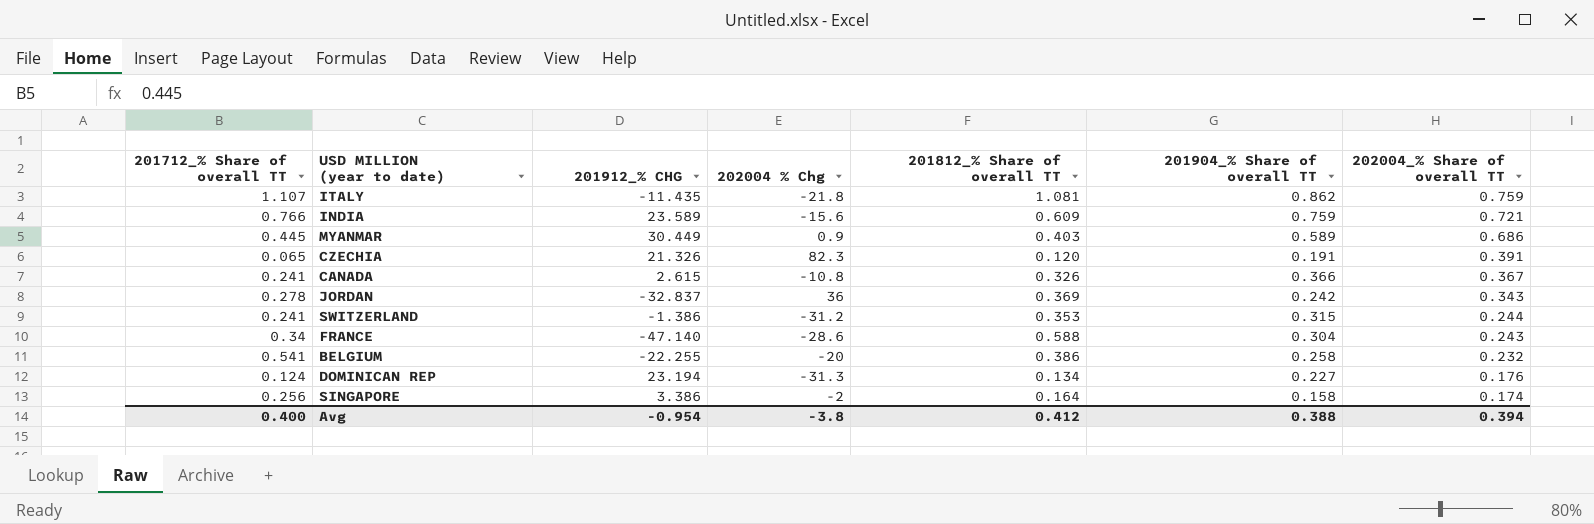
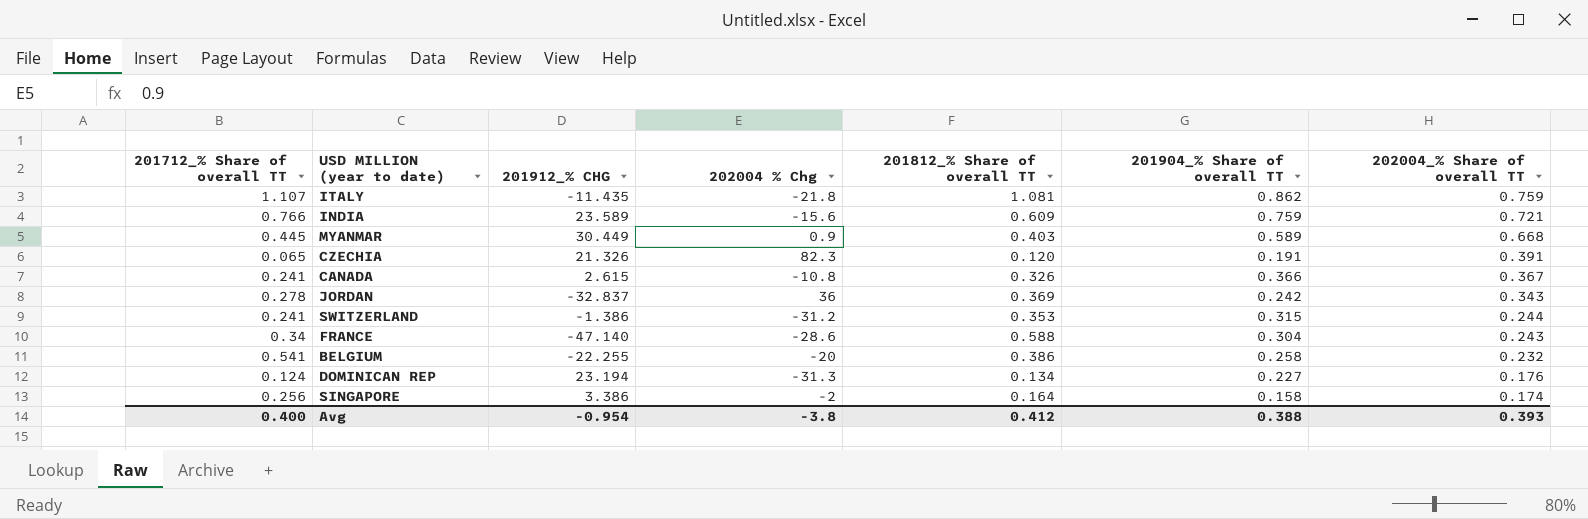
MYANMAR | 202004_% Share of overall TT: 0.686 -> 0.668
Avg | 202004_% Share of overall TT: 0.394 -> 0.393

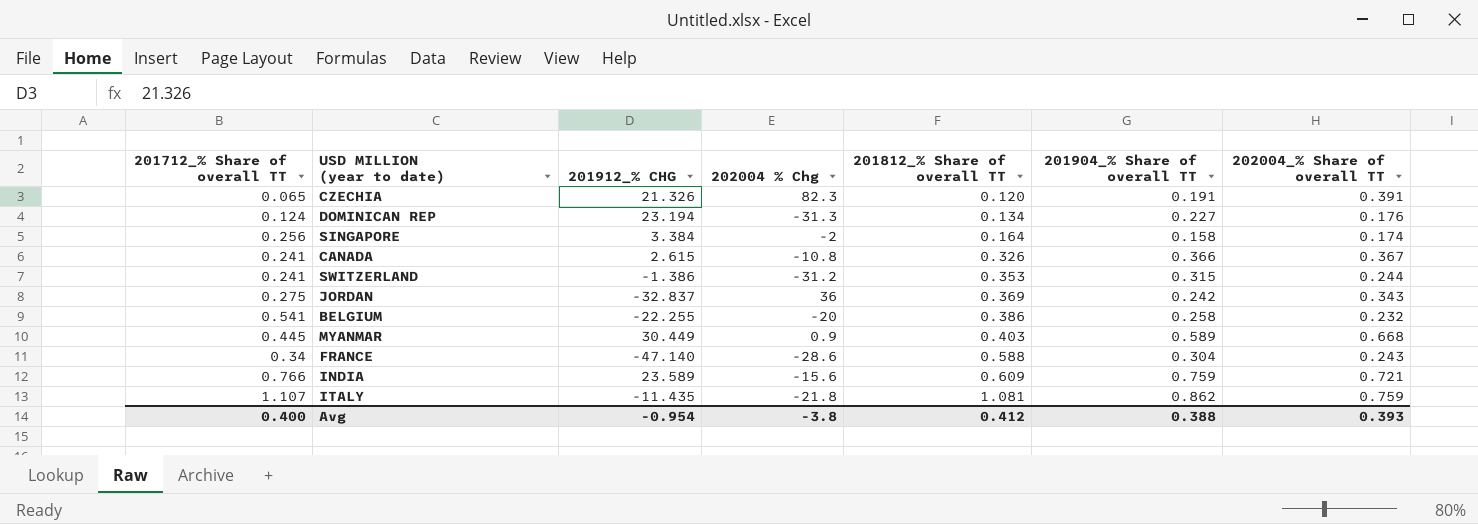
row order: 202004_% Share of overall TT descending -> 201812_% Share of overall TT ascending
SINGAPORE | 201912_% CHG: 3.386 -> 3.384
JORDAN | 201712_% Share of overall TT: 0.278 -> 0.275

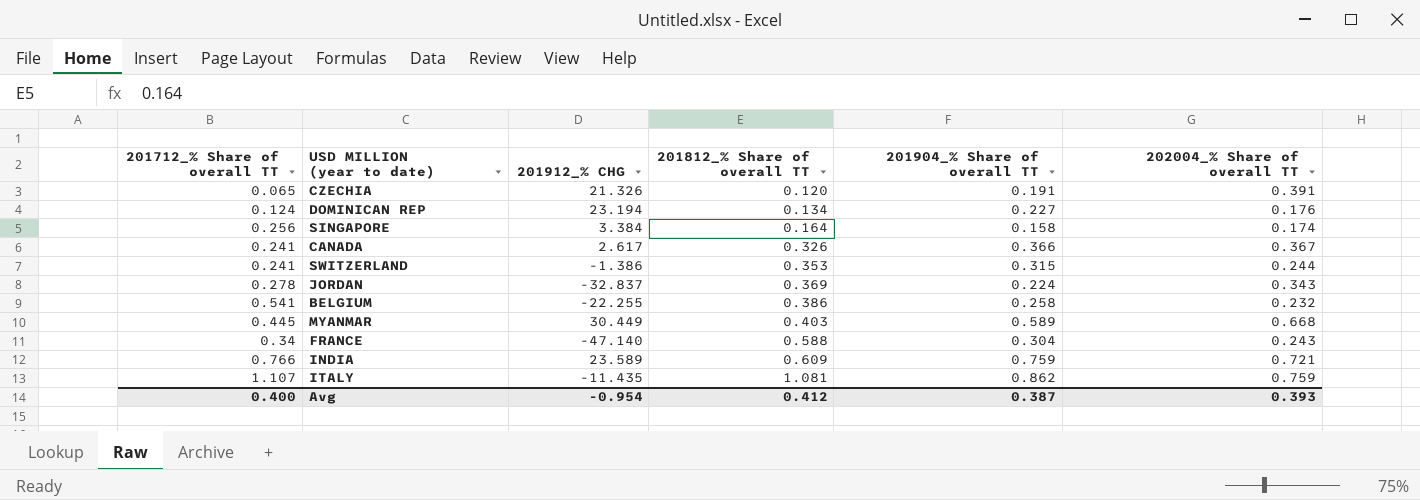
column 202004 % Chg | position: 4 -> none
CANADA | 201912_% CHG: 2.615 -> 2.617
JORDAN | 201712_% Share of overall TT: 0.275 -> 0.278
JORDAN | 201904_% Share of overall TT: 0.242 -> 0.224
Avg | 201904_% Share of overall TT: 0.388 -> 0.387

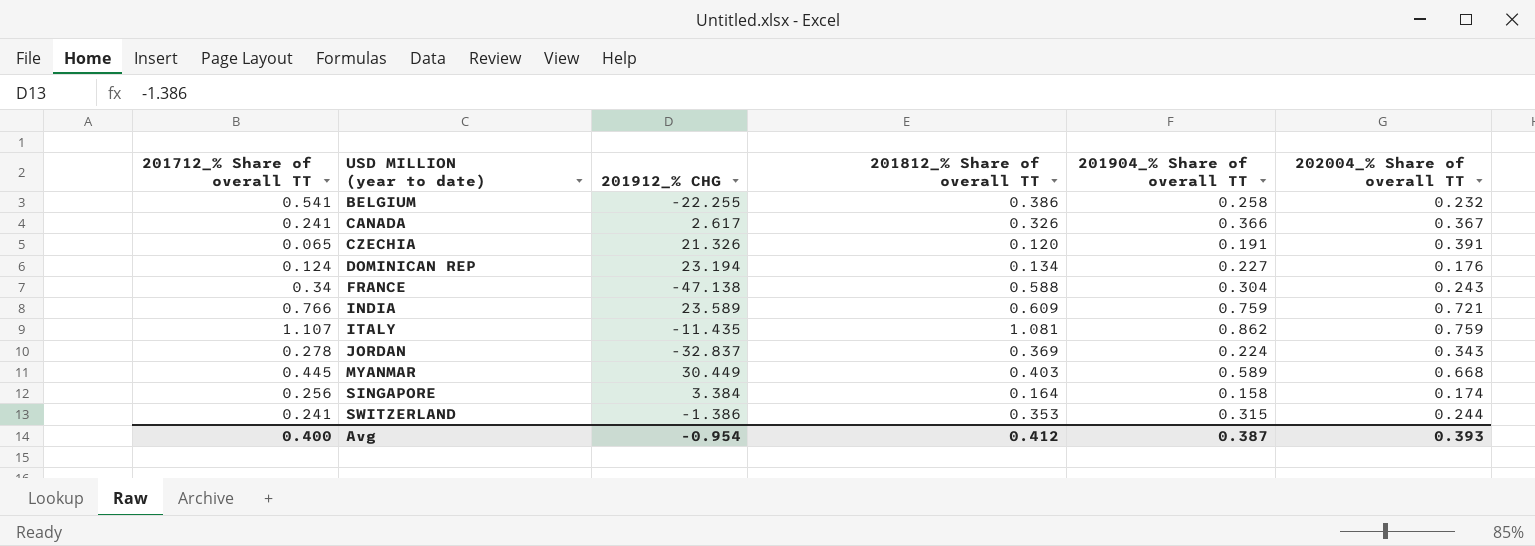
row order: 201812_% Share of overall TT ascending -> USD MILLION (year to date) ascending
FRANCE | 201912_% CHG: -47.140 -> -47.138

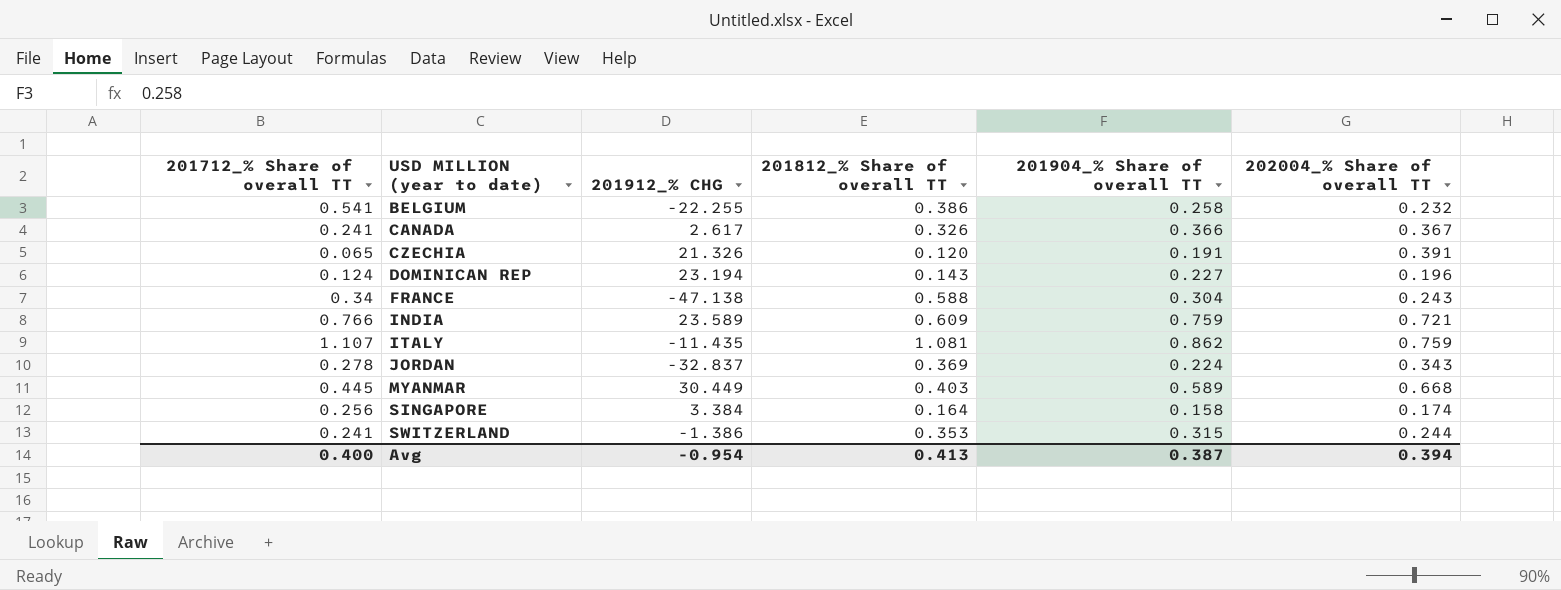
DOMINICAN REP | 201812_% Share of overall TT: 0.134 -> 0.143
DOMINICAN REP | 202004_% Share of overall TT: 0.176 -> 0.196
Avg | 201812_% Share of overall TT: 0.412 -> 0.413
Avg | 202004_% Share of overall TT: 0.393 -> 0.394

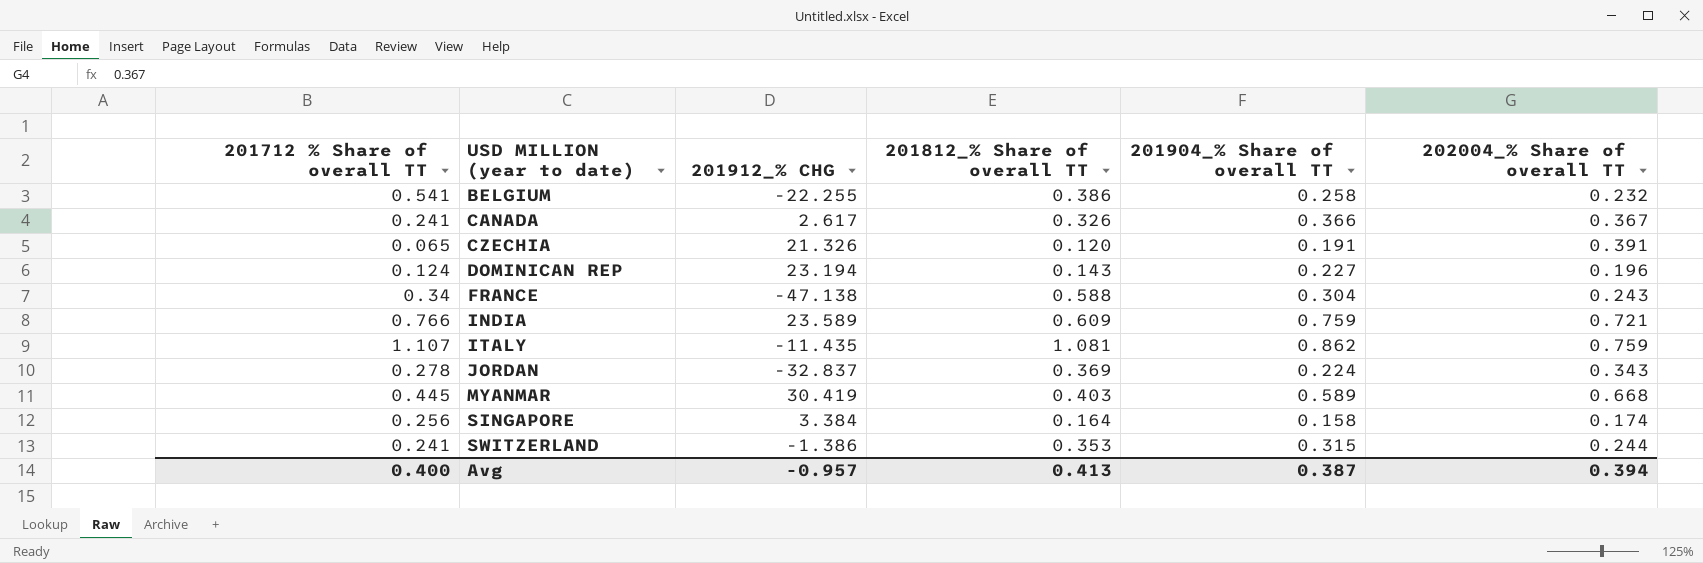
column name: 201712_% Share of overall TT -> 201712 % Share of overall TT
MYANMAR | 201912_% CHG: 30.449 -> 30.419
Avg | 201912_% CHG: -0.954 -> -0.957

